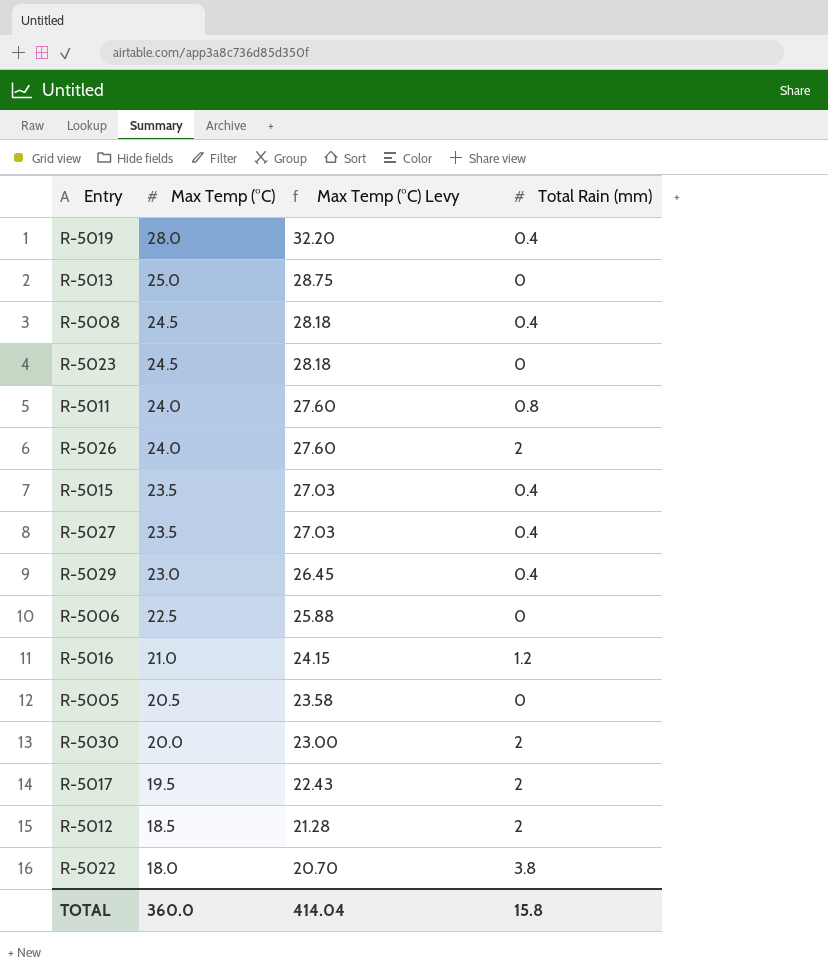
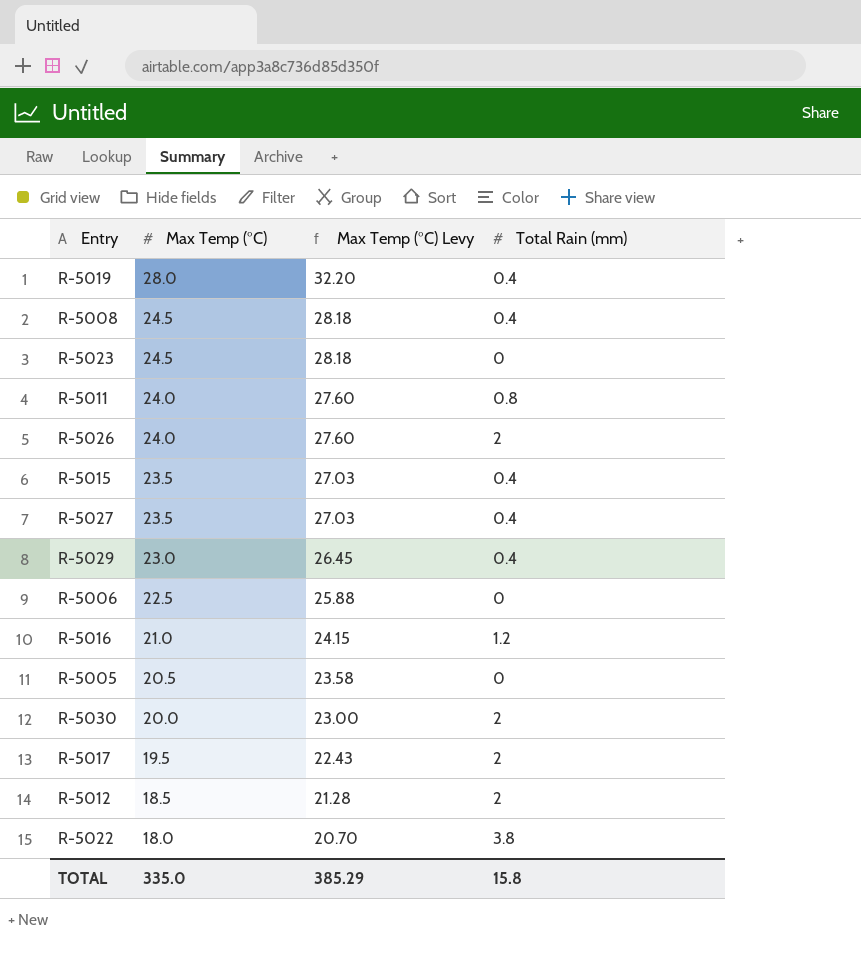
row R-5013: 25.0 | 28.75 | 0 -> none
TOTAL | Max Temp (°C): 360.0 -> 335.0
TOTAL | Max Temp (°C) Levy: 414.04 -> 385.29

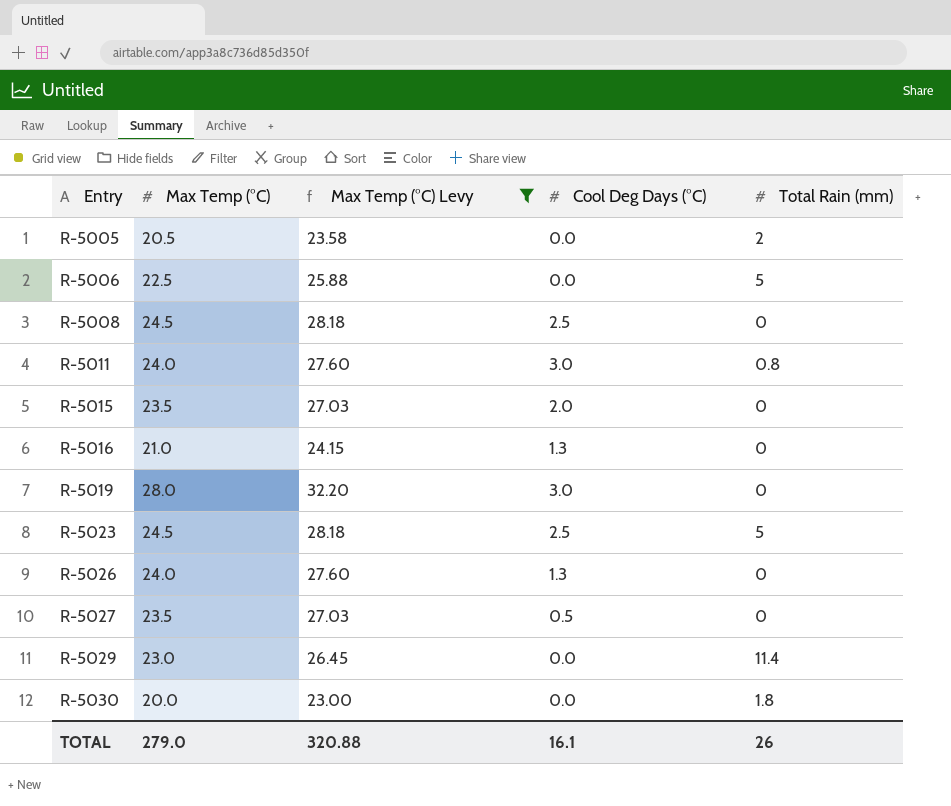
filter: none -> Max Temp (°C) Levy >= 23.00
row order: Max Temp (°C) descending -> Entry ascending
column Cool Deg Days (°C) | position: none -> 4
R-5005 | Total Rain (mm): 0 -> 2
R-5006 | Total Rain (mm): 0 -> 5
R-5008 | Total Rain (mm): 0.4 -> 0
R-5015 | Total Rain (mm): 0.4 -> 0
R-5016 | Total Rain (mm): 1.2 -> 0
R-5019 | Total Rain (mm): 0.4 -> 0
R-5023 | Total Rain (mm): 0 -> 5
R-5026 | Total Rain (mm): 2 -> 0
R-5027 | Total Rain (mm): 0.4 -> 0
R-5029 | Total Rain (mm): 0.4 -> 11.4
R-5030 | Total Rain (mm): 2 -> 1.8
TOTAL | Max Temp (°C): 335.0 -> 279.0
TOTAL | Max Temp (°C) Levy: 385.29 -> 320.88
TOTAL | Total Rain (mm): 15.8 -> 26

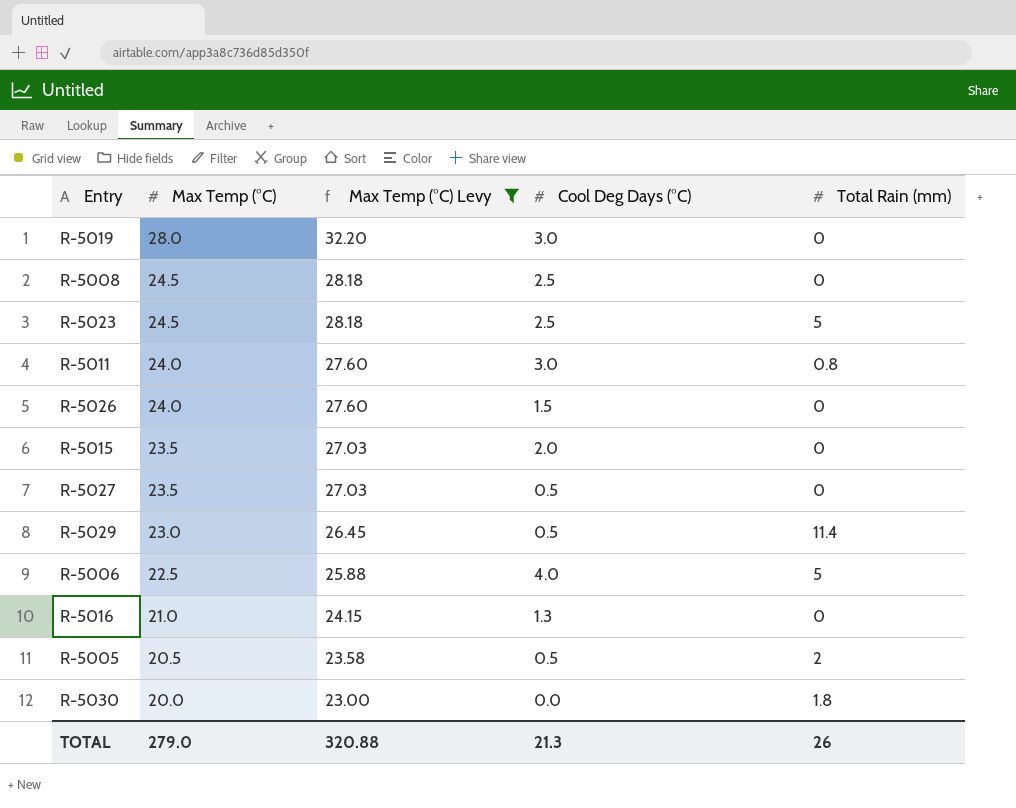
row order: Entry ascending -> Max Temp (°C) descending
R-5026 | Cool Deg Days (°C): 1.3 -> 1.5
R-5029 | Cool Deg Days (°C): 0.0 -> 0.5
R-5006 | Cool Deg Days (°C): 0.0 -> 4.0
R-5005 | Cool Deg Days (°C): 0.0 -> 0.5
TOTAL | Cool Deg Days (°C): 16.1 -> 21.3

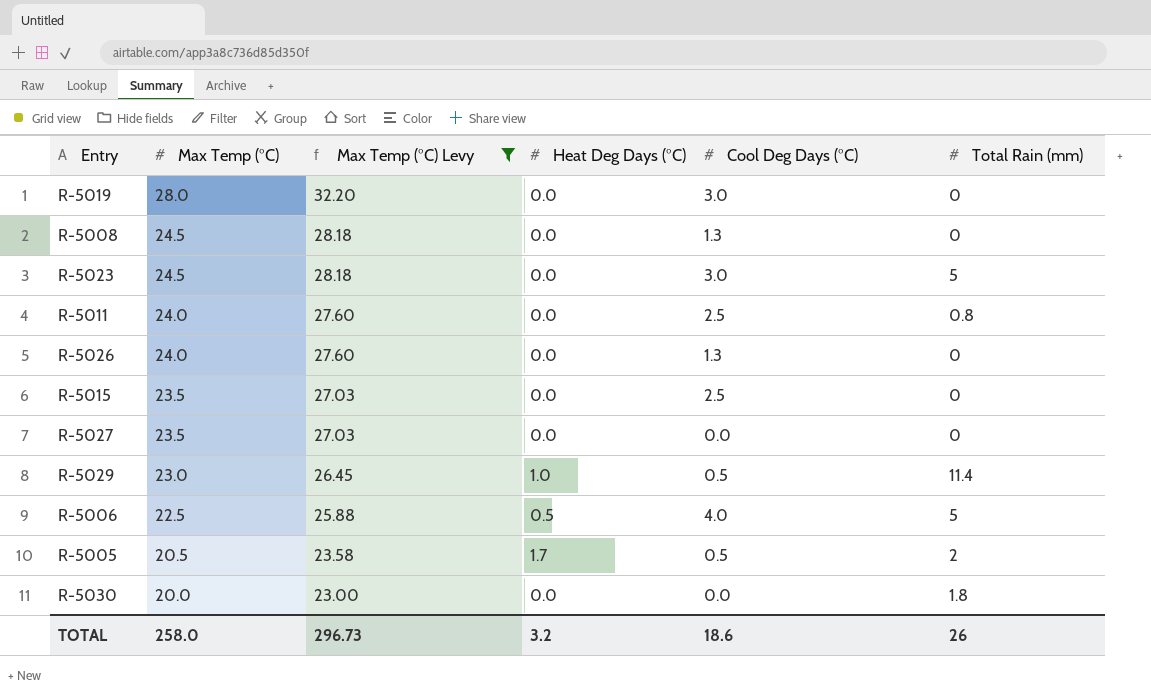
column Heat Deg Days (°C) | position: none -> 4
row R-5016: 21.0 | 24.15 | 1.3 | 0 -> none
R-5008 | Cool Deg Days (°C): 2.5 -> 1.3
R-5023 | Cool Deg Days (°C): 2.5 -> 3.0
R-5011 | Cool Deg Days (°C): 3.0 -> 2.5
R-5026 | Cool Deg Days (°C): 1.5 -> 1.3
R-5015 | Cool Deg Days (°C): 2.0 -> 2.5
R-5027 | Cool Deg Days (°C): 0.5 -> 0.0
TOTAL | Max Temp (°C): 279.0 -> 258.0
TOTAL | Max Temp (°C) Levy: 320.88 -> 296.73
TOTAL | Cool Deg Days (°C): 21.3 -> 18.6

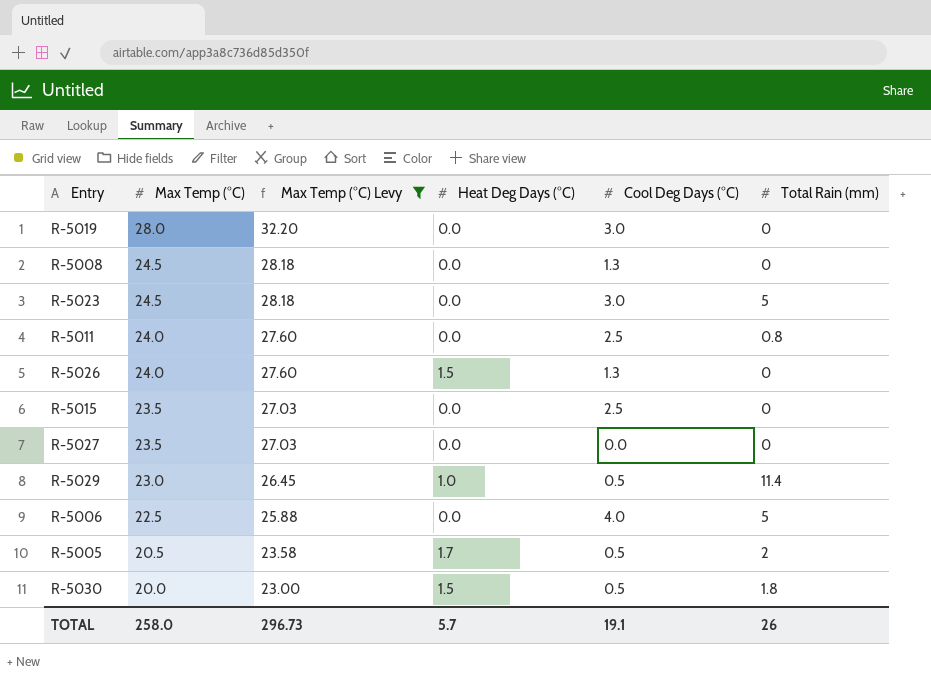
R-5026 | Heat Deg Days (°C): 0.0 -> 1.5
R-5006 | Heat Deg Days (°C): 0.5 -> 0.0
R-5030 | Heat Deg Days (°C): 0.0 -> 1.5
R-5030 | Cool Deg Days (°C): 0.0 -> 0.5
TOTAL | Heat Deg Days (°C): 3.2 -> 5.7
TOTAL | Cool Deg Days (°C): 18.6 -> 19.1

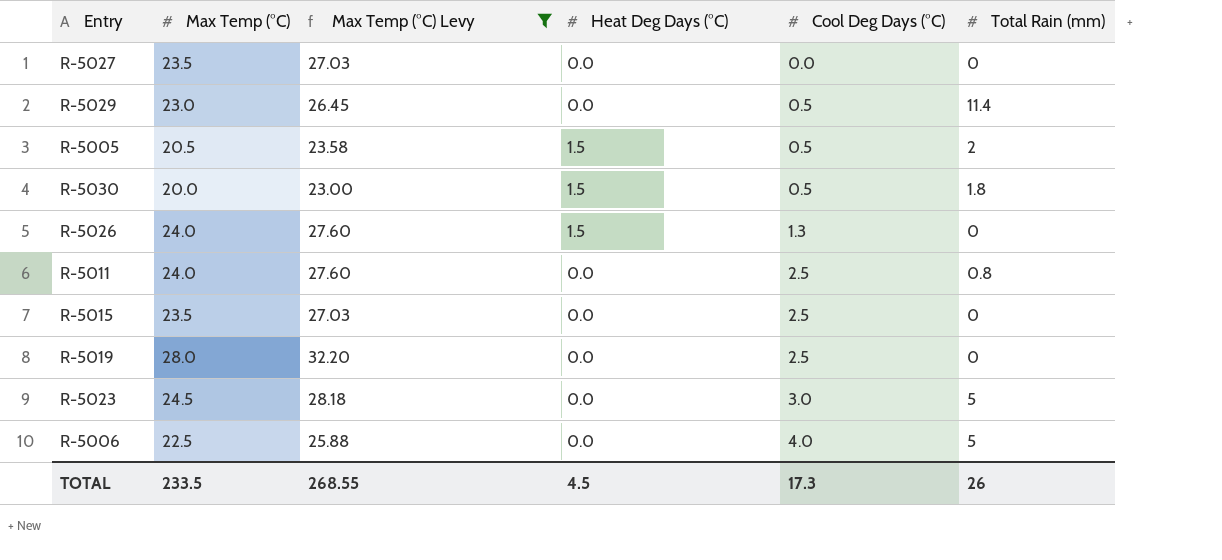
row order: Max Temp (°C) descending -> Cool Deg Days (°C) ascending
row R-5008: 24.5 | 28.18 | 0.0 | 1.3 | 0 -> none
R-5029 | Heat Deg Days (°C): 1.0 -> 0.0
R-5005 | Heat Deg Days (°C): 1.7 -> 1.5
R-5019 | Cool Deg Days (°C): 3.0 -> 2.5
TOTAL | Max Temp (°C): 258.0 -> 233.5
TOTAL | Max Temp (°C) Levy: 296.73 -> 268.55
TOTAL | Heat Deg Days (°C): 5.7 -> 4.5
TOTAL | Cool Deg Days (°C): 19.1 -> 17.3

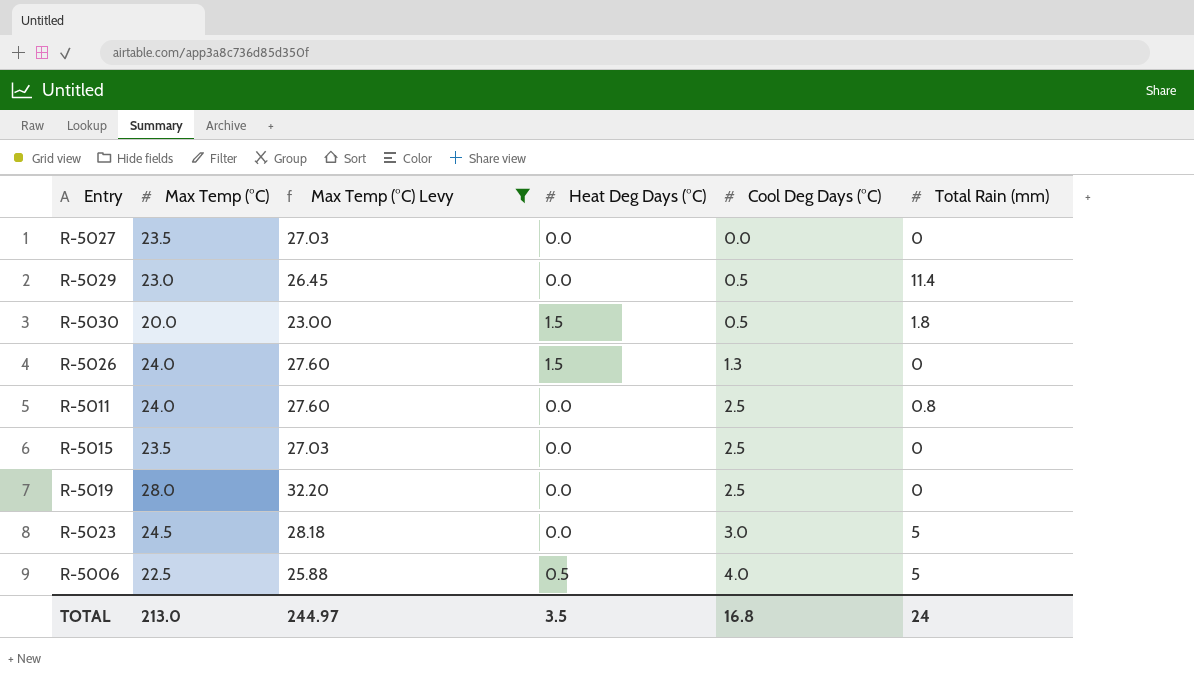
row R-5005: 20.5 | 23.58 | 1.5 | 0.5 | 2 -> none
R-5006 | Heat Deg Days (°C): 0.0 -> 0.5
TOTAL | Max Temp (°C): 233.5 -> 213.0
TOTAL | Max Temp (°C) Levy: 268.55 -> 244.97
TOTAL | Heat Deg Days (°C): 4.5 -> 3.5
TOTAL | Cool Deg Days (°C): 17.3 -> 16.8
TOTAL | Total Rain (mm): 26 -> 24

